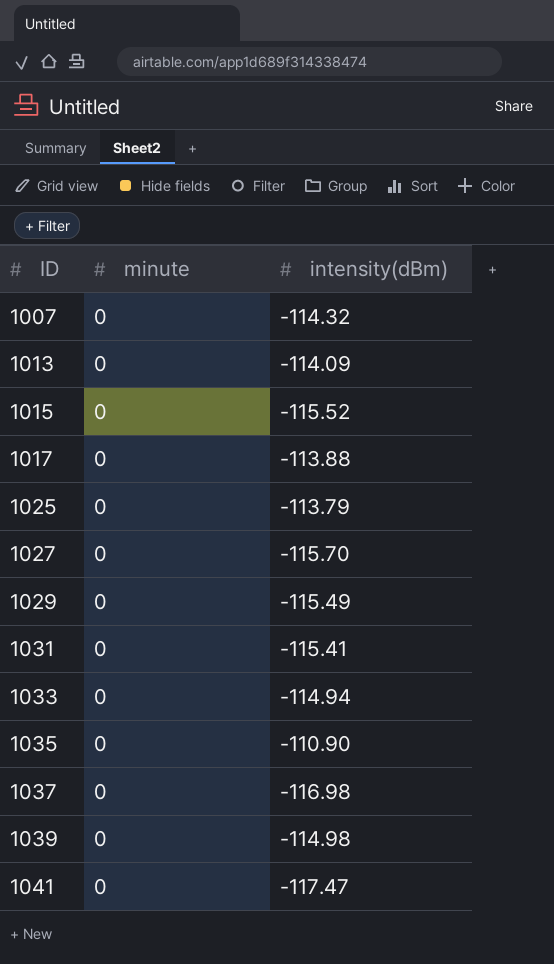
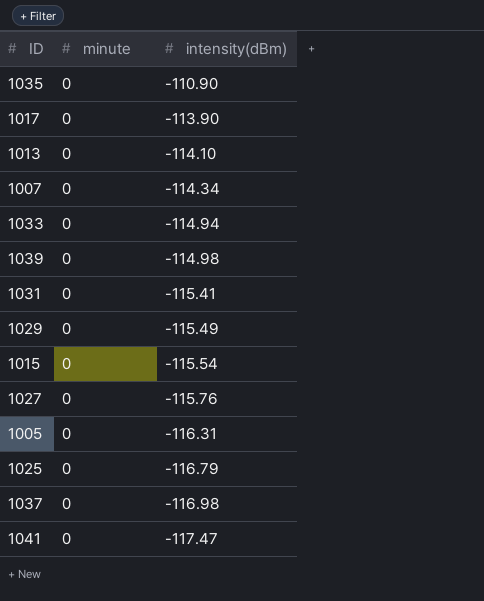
row order: ID ascending -> intensity(dBm) descending
1017 | intensity(dBm): -113.88 -> -113.90
1013 | intensity(dBm): -114.09 -> -114.10
1007 | intensity(dBm): -114.32 -> -114.34
1015 | intensity(dBm): -115.52 -> -115.54
1027 | intensity(dBm): -115.70 -> -115.76
row 1005: none -> 0 | -116.31
1025 | intensity(dBm): -113.79 -> -116.79

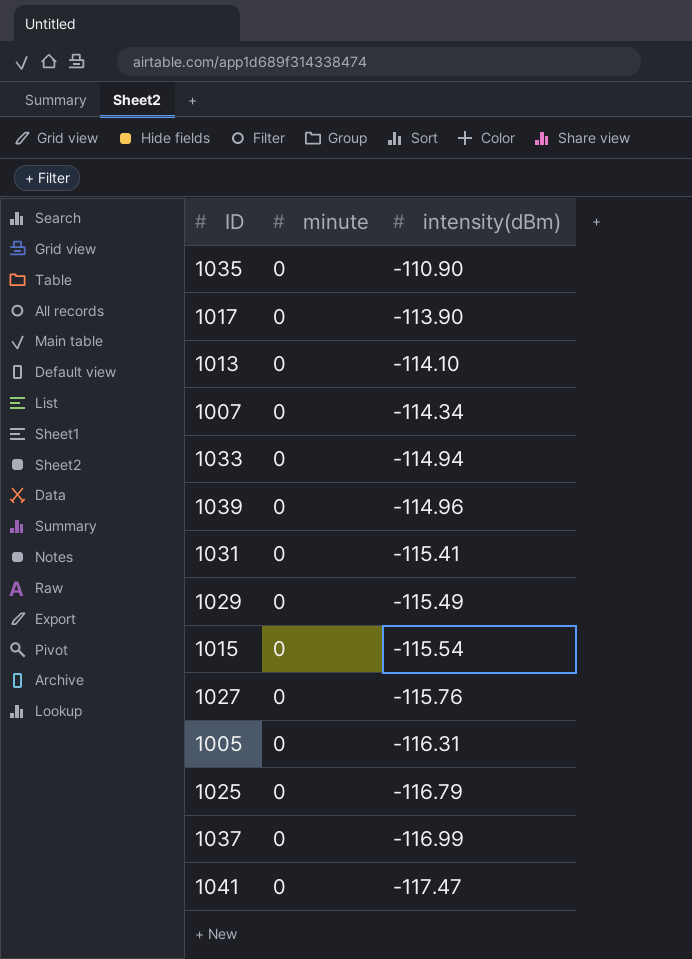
1039 | intensity(dBm): -114.98 -> -114.96
1037 | intensity(dBm): -116.98 -> -116.99

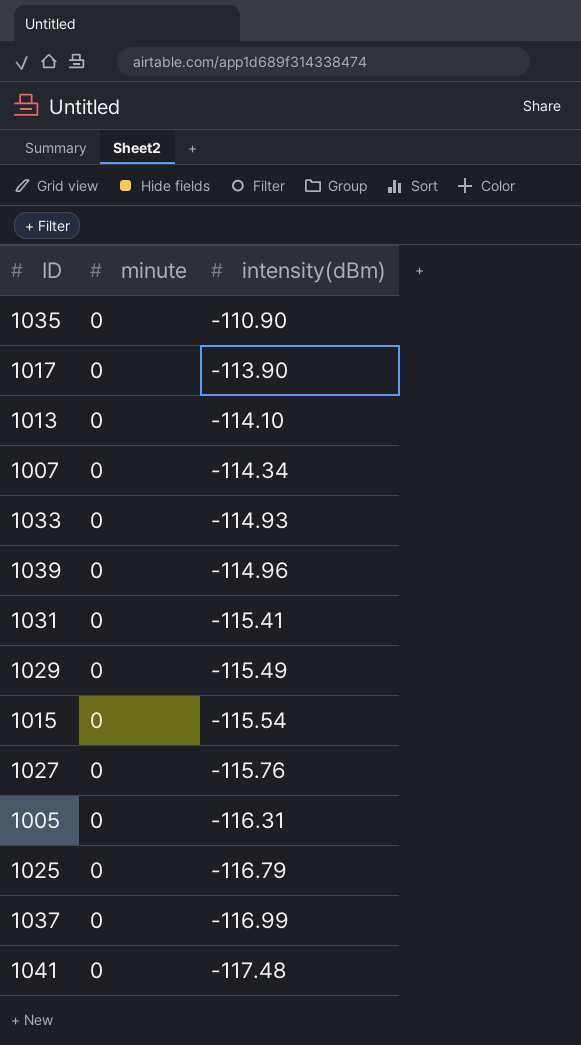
1033 | intensity(dBm): -114.94 -> -114.93
1041 | intensity(dBm): -117.47 -> -117.48

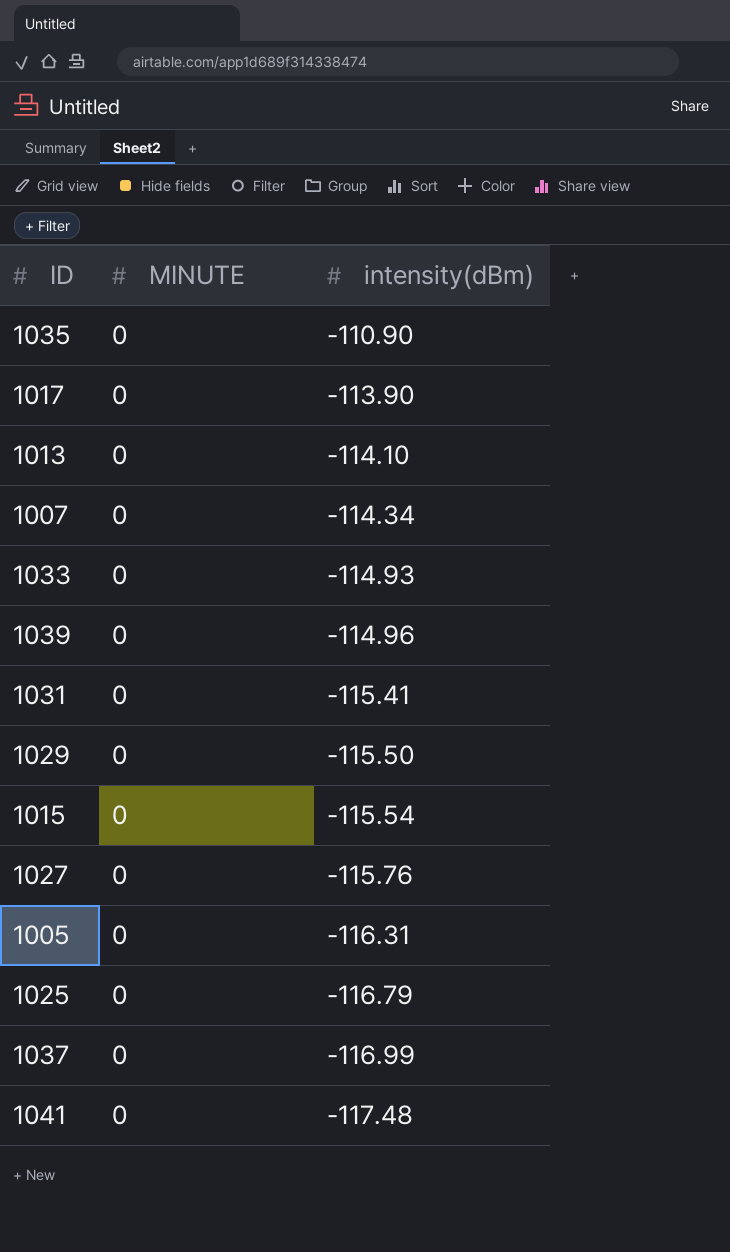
column name: minute -> MINUTE
1029 | intensity(dBm): -115.49 -> -115.50

